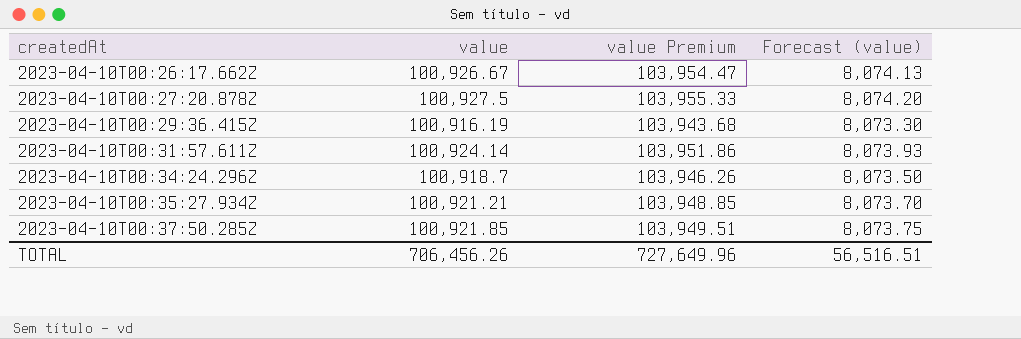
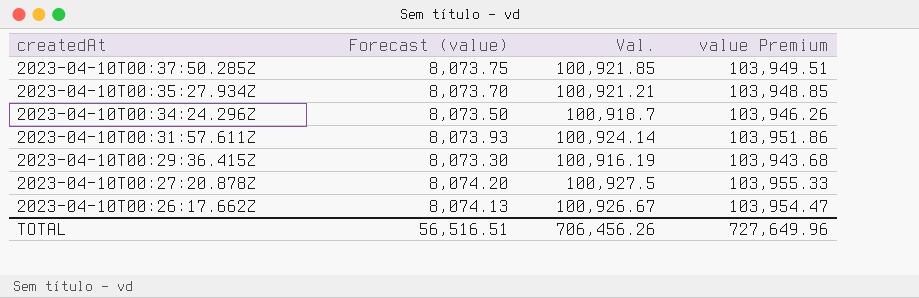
row order: createdAt ascending -> createdAt descending
column Forecast (value) | position: 4 -> 2
column name: value -> Val.

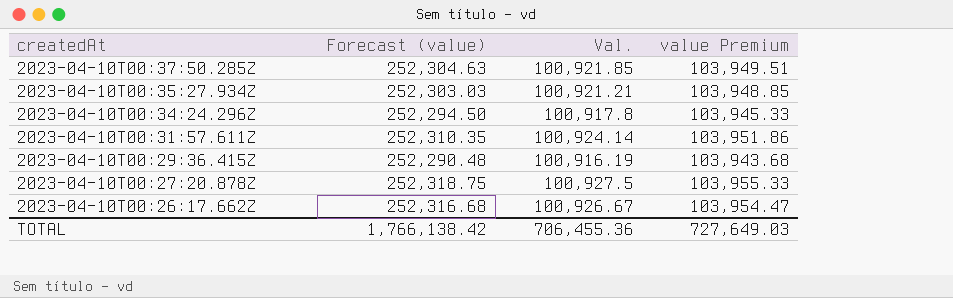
column Forecast (value) | formula: [Val.] * 0.08 -> [Val.] * 2.5
2023-04-10T00:34:24.296Z | Val.: 100,918.7 -> 100,917.8
2023-04-10T00:34:24.296Z | value Premium: 103,946.26 -> 103,945.33
TOTAL | Forecast (value): 56,516.51 -> 1,766,138.42
TOTAL | Val.: 706,456.26 -> 706,455.36
TOTAL | value Premium: 727,649.96 -> 727,649.03

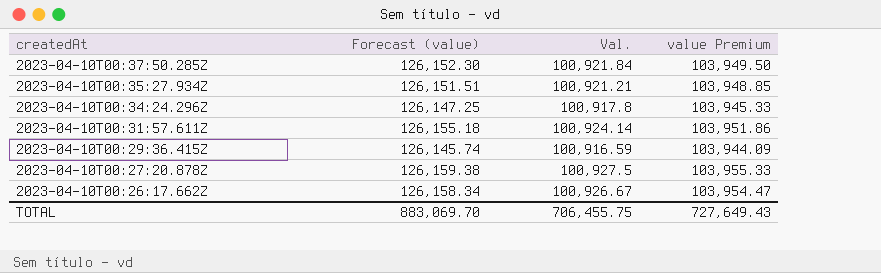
column Forecast (value) | formula: [Val.] * 2.5 -> [Val.] * 1.25
2023-04-10T00:37:50.285Z | Val.: 100,921.85 -> 100,921.84
2023-04-10T00:37:50.285Z | value Premium: 103,949.51 -> 103,949.50
2023-04-10T00:29:36.415Z | Val.: 100,916.19 -> 100,916.59
2023-04-10T00:29:36.415Z | value Premium: 103,943.68 -> 103,944.09
TOTAL | Forecast (value): 1,766,138.42 -> 883,069.70
TOTAL | Val.: 706,455.36 -> 706,455.75
TOTAL | value Premium: 727,649.03 -> 727,649.43

